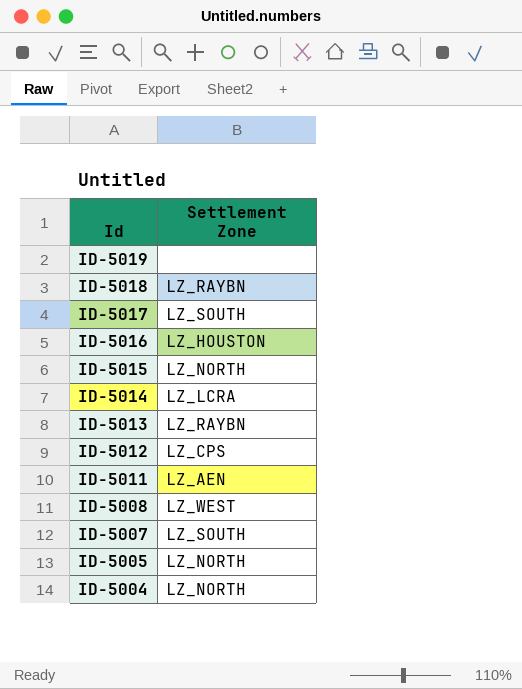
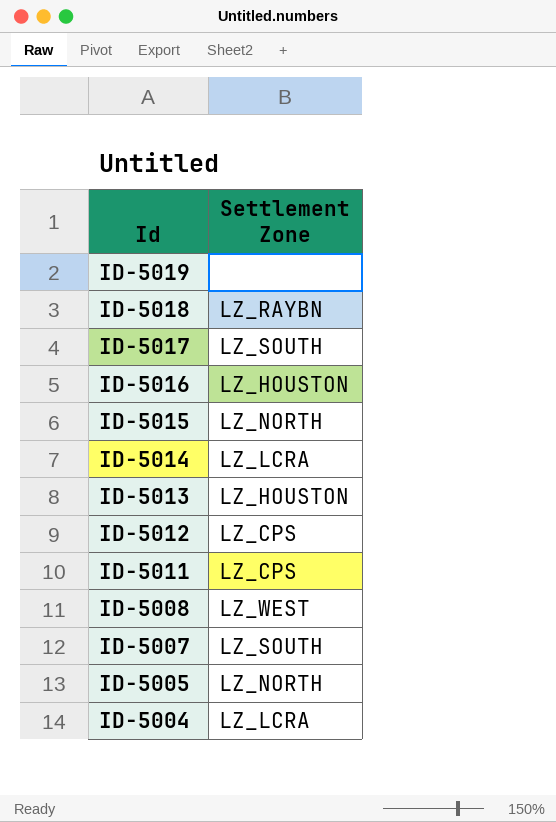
ID-5013 | Settlement Zone: LZ_RAYBN -> LZ_HOUSTON
ID-5011 | Settlement Zone: LZ_AEN -> LZ_CPS
ID-5004 | Settlement Zone: LZ_NORTH -> LZ_LCRA

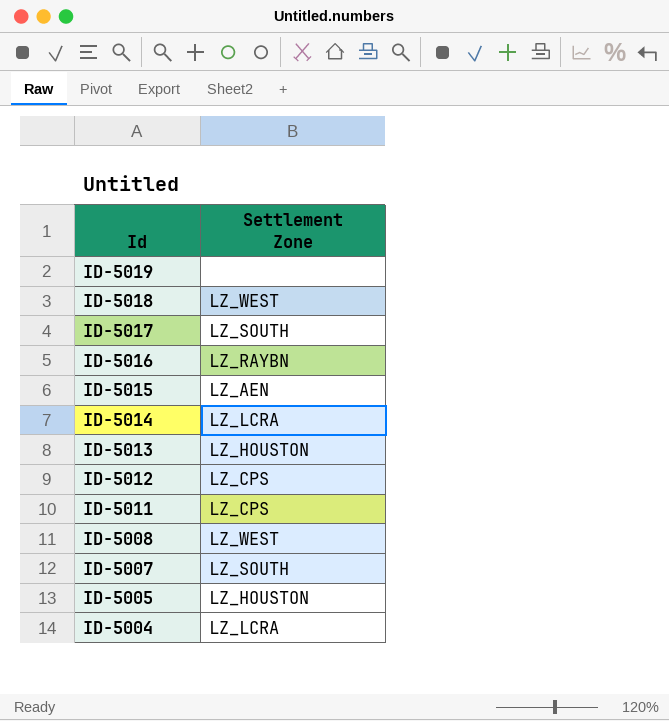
ID-5018 | Settlement Zone: LZ_RAYBN -> LZ_WEST
ID-5016 | Settlement Zone: LZ_HOUSTON -> LZ_RAYBN
ID-5015 | Settlement Zone: LZ_NORTH -> LZ_AEN
ID-5005 | Settlement Zone: LZ_NORTH -> LZ_HOUSTON

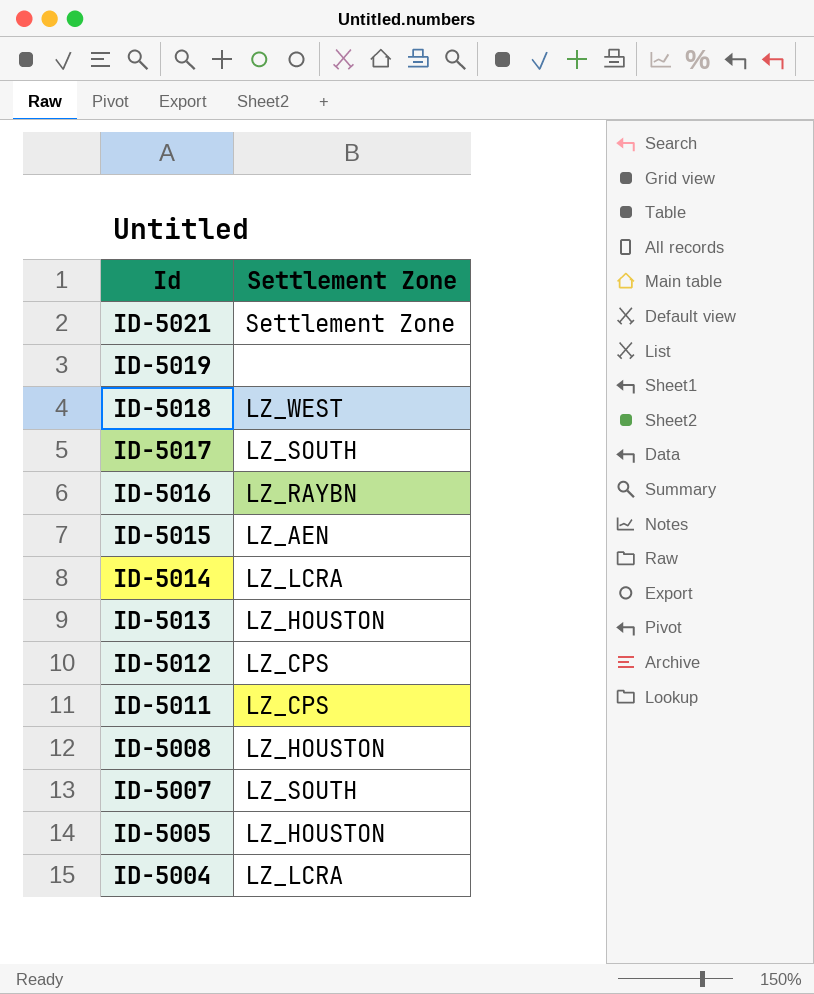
row ID-5021: none -> Settlement Zone
ID-5008 | Settlement Zone: LZ_WEST -> LZ_HOUSTON

